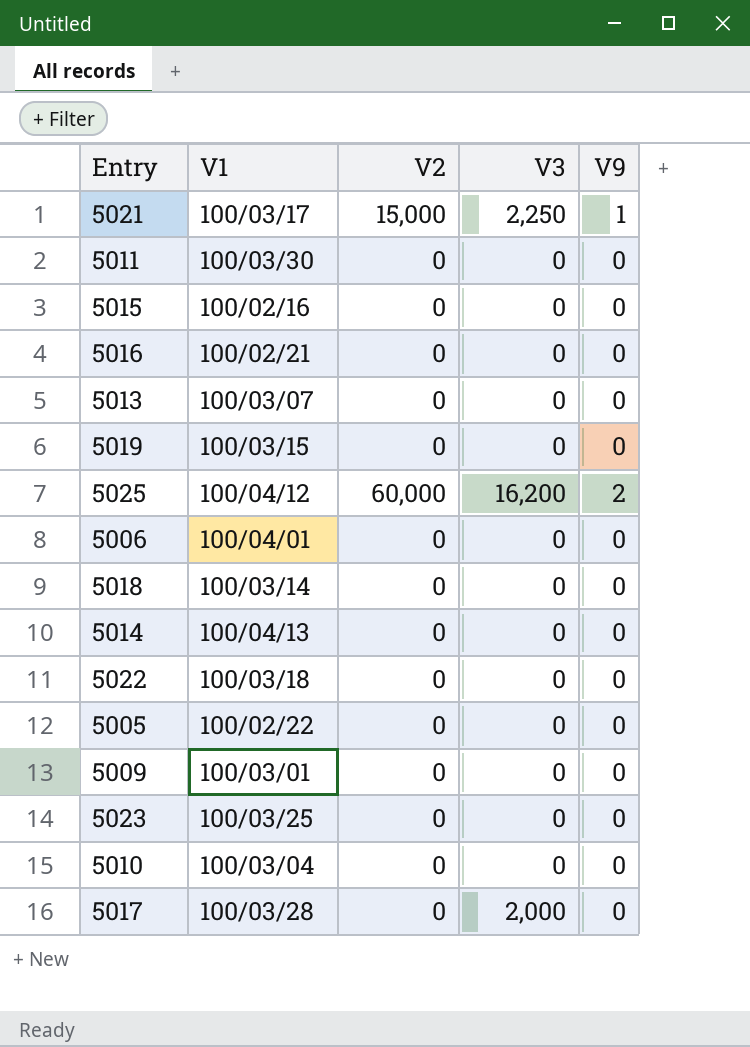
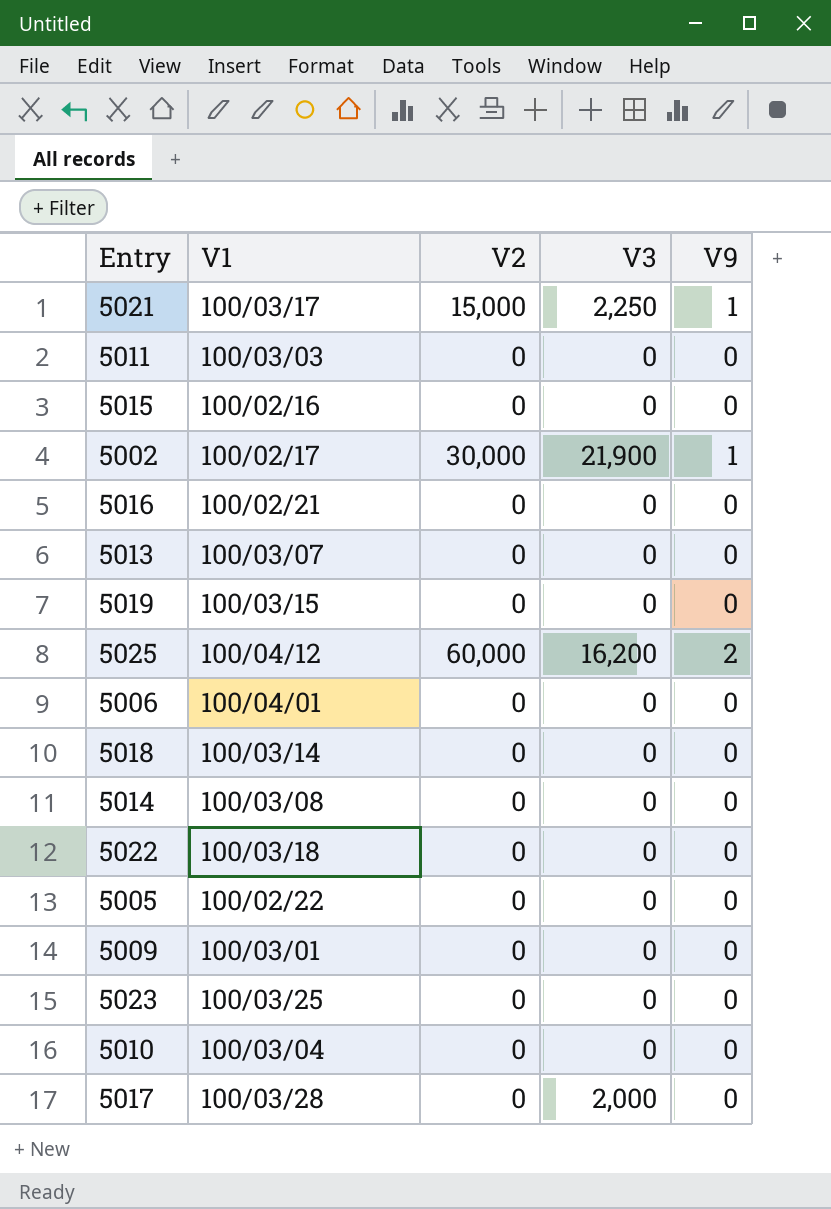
5011 | V1: 100/03/30 -> 100/03/03
row 5002: none -> 100/02/17 | 30,000 | 21,900 | 1
5014 | V1: 100/04/13 -> 100/03/08

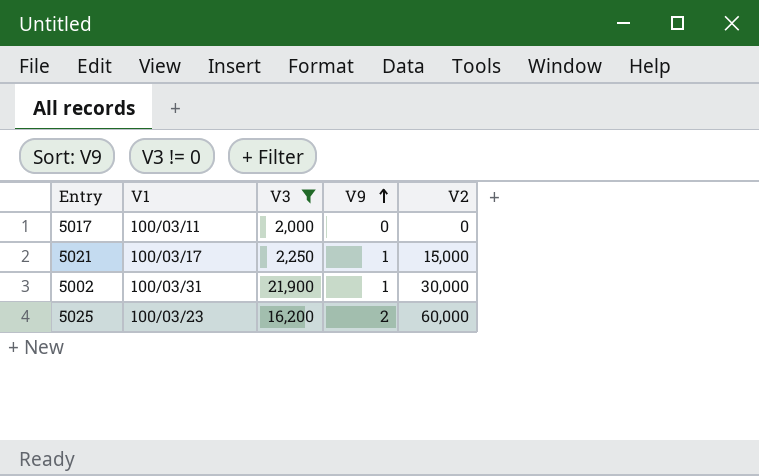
filter: none -> V3 != 0
row order: none -> V9 ascending
column V2 | position: 3 -> 5
5017 | V1: 100/03/28 -> 100/03/11
5002 | V1: 100/02/17 -> 100/03/31
5025 | V1: 100/04/12 -> 100/03/23

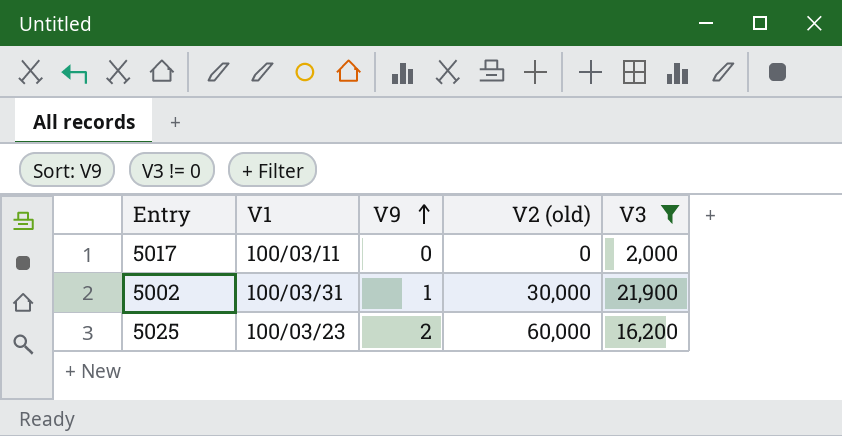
column name: V2 -> V2 (old)
column V3 | position: 3 -> 5
row 5021: 100/03/17 | 2,250 | 1 | 15,000 -> none

